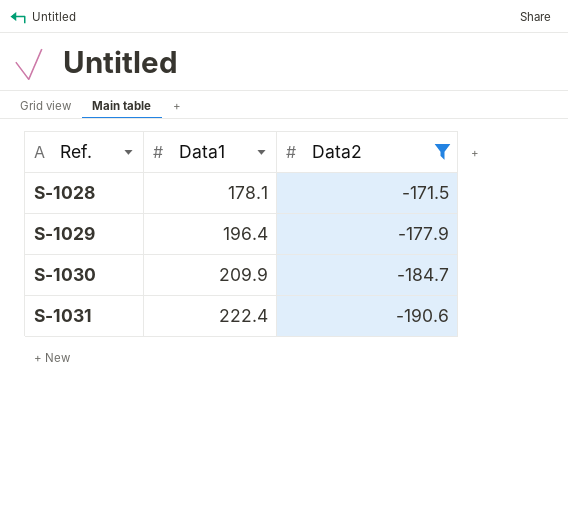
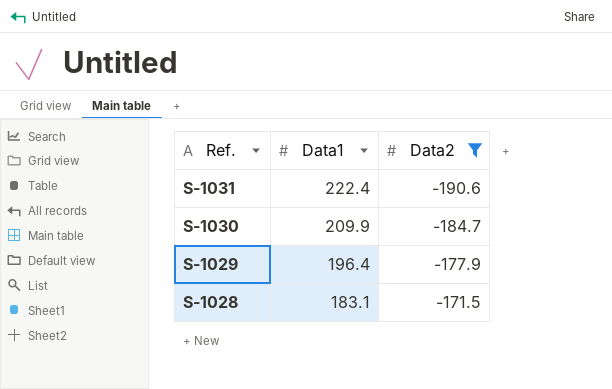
row order: Ref. ascending -> Ref. descending
S-1028 | Data1: 178.1 -> 183.1

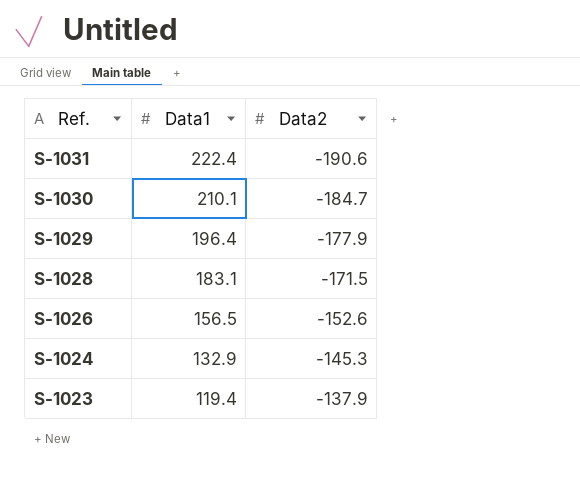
filter: Data2 <= -171.5 -> none
S-1030 | Data1: 209.9 -> 210.1

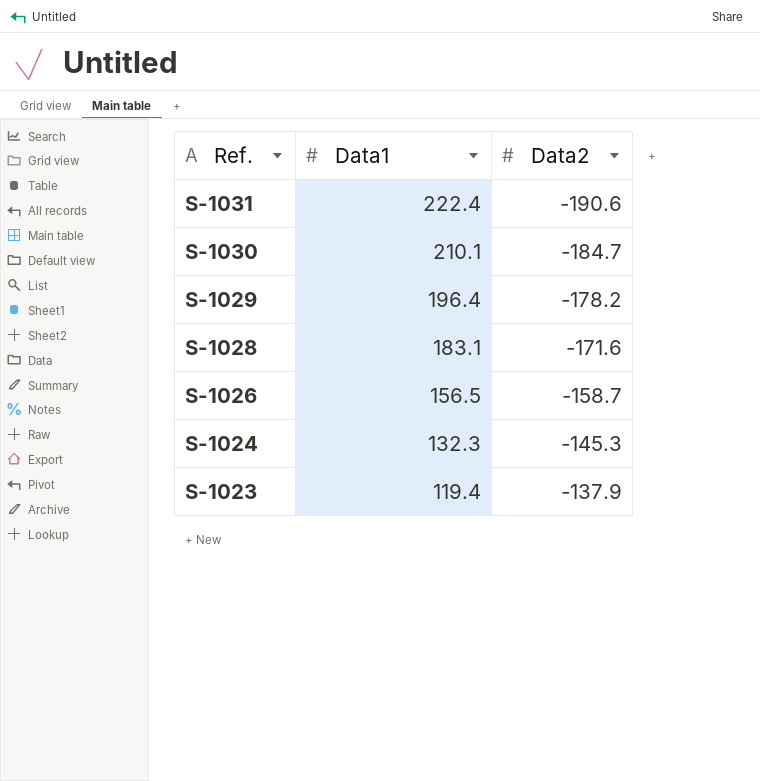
S-1029 | Data2: -177.9 -> -178.2
S-1028 | Data2: -171.5 -> -171.6
S-1026 | Data2: -152.6 -> -158.7
S-1024 | Data1: 132.9 -> 132.3

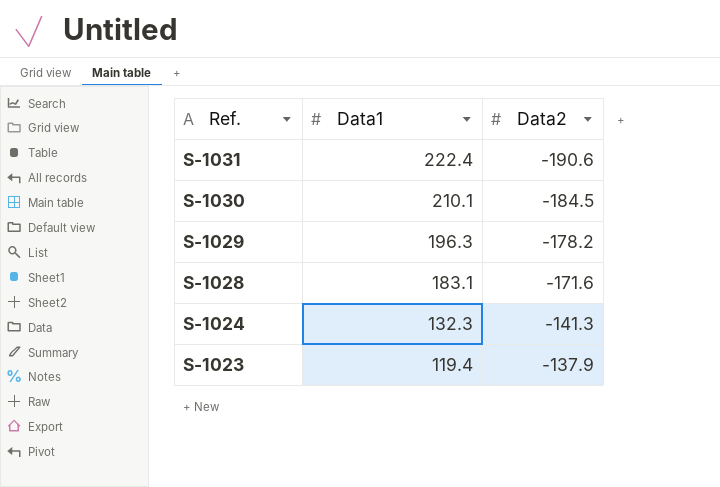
row S-1026: 156.5 | -158.7 -> none
S-1030 | Data2: -184.7 -> -184.5
S-1029 | Data1: 196.4 -> 196.3
S-1024 | Data2: -145.3 -> -141.3

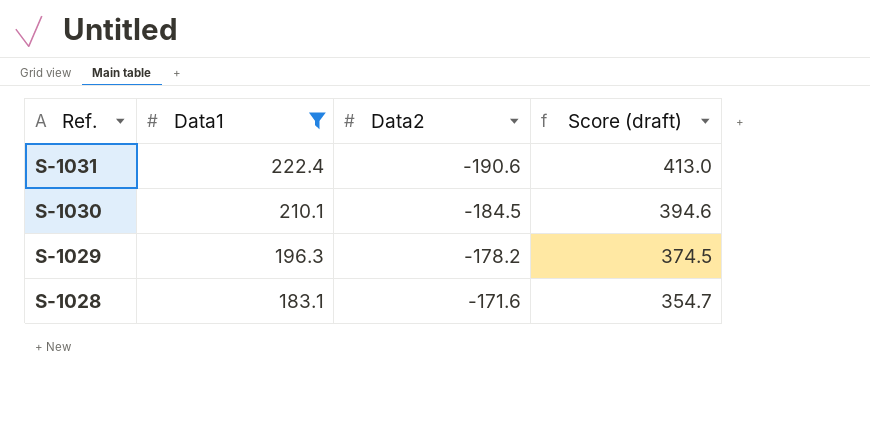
filter: none -> Data1 >= 183.1
column Score (draft) | formula: none -> [Data1] - [Data2]

